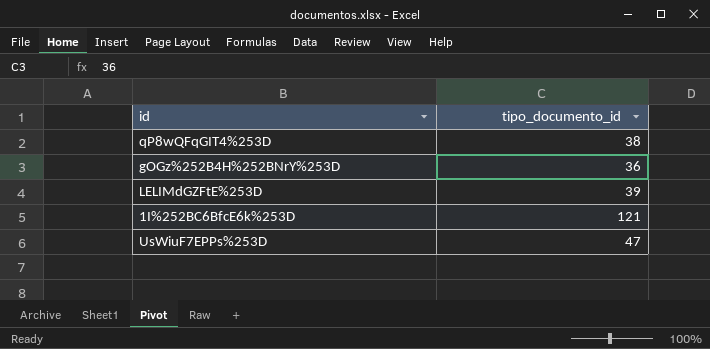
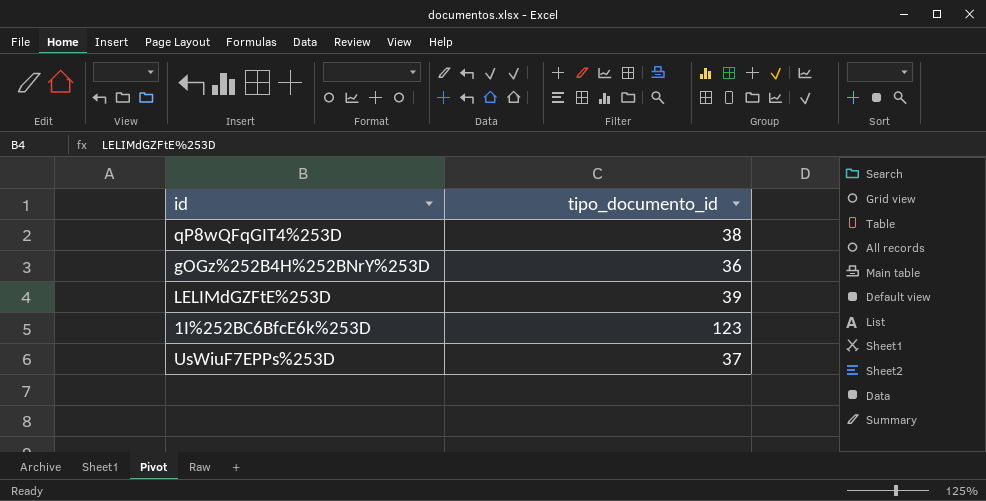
1I%252BC6BfcE6k%253D | tipo_documento_id: 121 -> 123
UsWiuF7EPPs%253D | tipo_documento_id: 47 -> 37

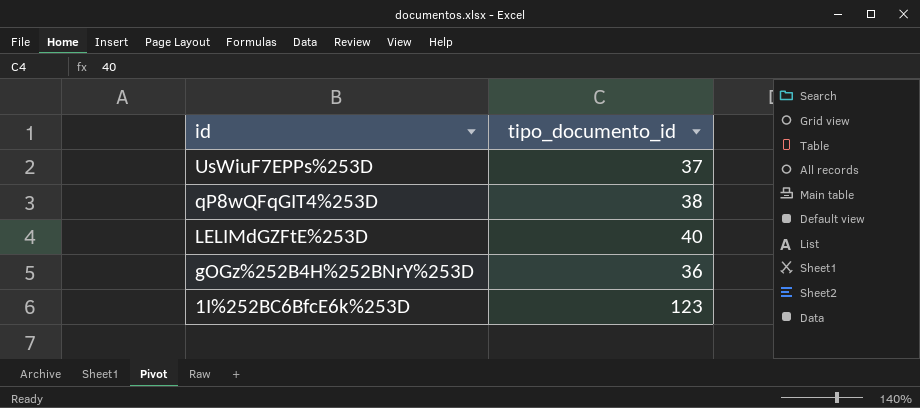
row order: none -> id descending
LELIMdGZFtE%253D | tipo_documento_id: 39 -> 40

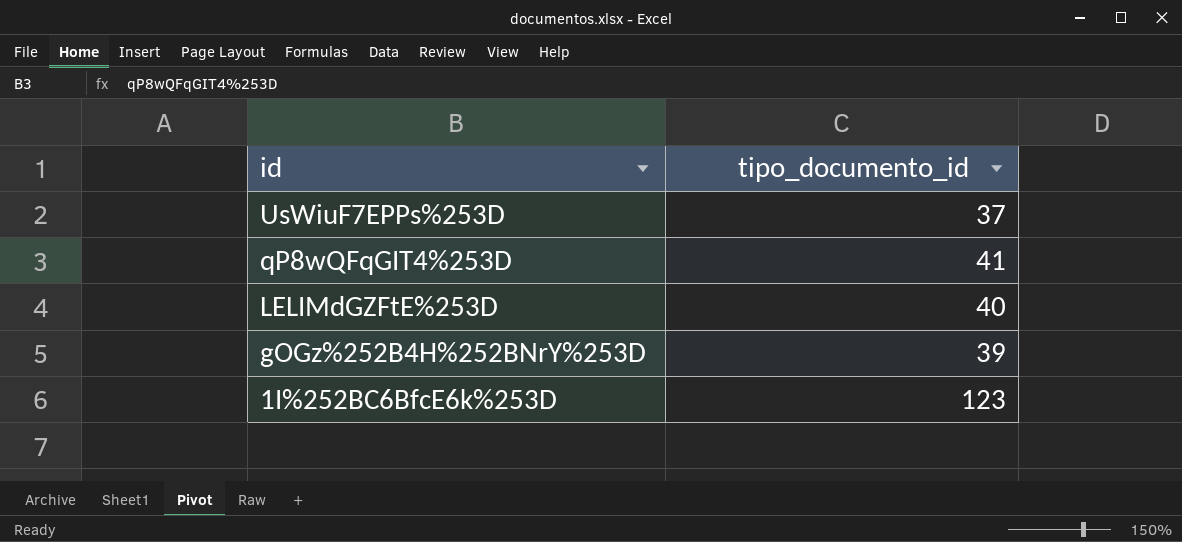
qP8wQFqGIT4%253D | tipo_documento_id: 38 -> 41
gOGz%252B4H%252BNrY%253D | tipo_documento_id: 36 -> 39

